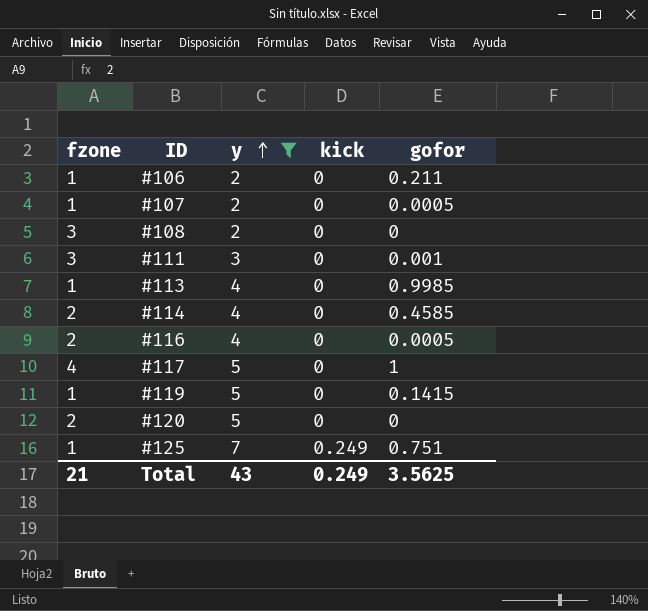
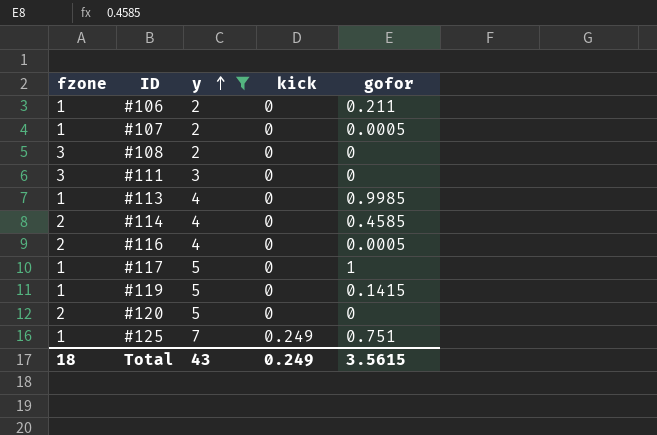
#111 | gofor: 0.001 -> 0
#117 | fzone: 4 -> 1
Total | fzone: 21 -> 18
Total | gofor: 3.5625 -> 3.5615

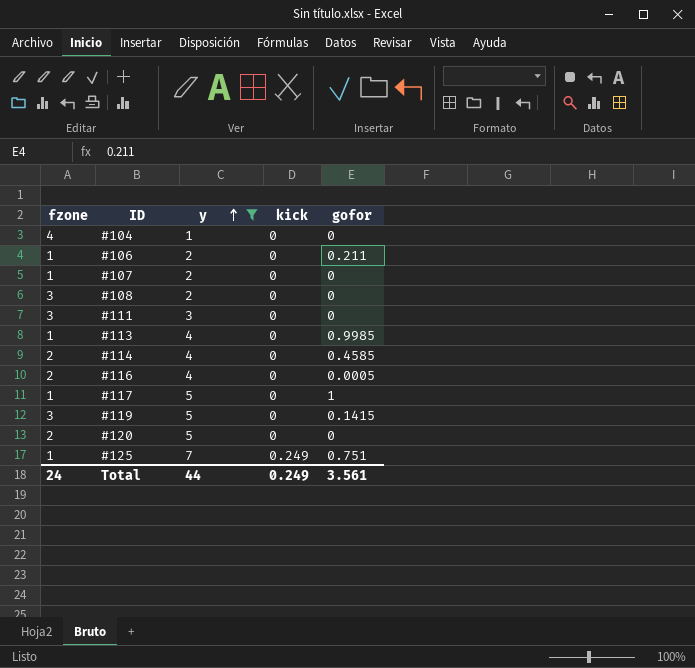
row #104: none -> 4 | 1 | 0 | 0
#107 | gofor: 0.0005 -> 0
#119 | fzone: 1 -> 3
Total | fzone: 18 -> 24
Total | y: 43 -> 44
Total | gofor: 3.5615 -> 3.561

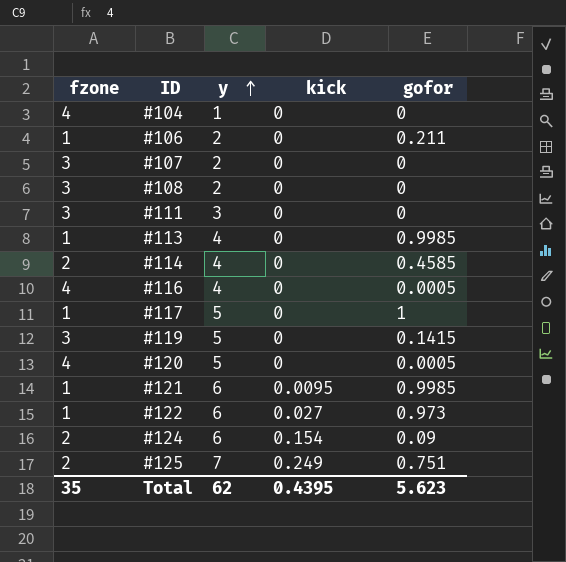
filter: y != 6 -> none
#107 | fzone: 1 -> 3
#116 | fzone: 2 -> 4
#120 | fzone: 2 -> 4
#120 | gofor: 0 -> 0.0005
#125 | fzone: 1 -> 2
Total | fzone: 24 -> 35
Total | y: 44 -> 62
Total | kick: 0.249 -> 0.4395
Total | gofor: 3.561 -> 5.623

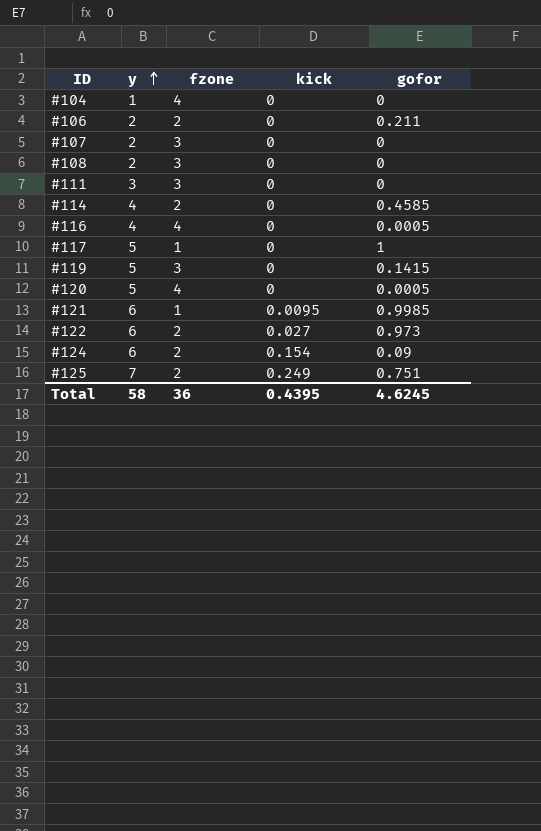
column fzone | position: 1 -> 3
row #113: 1 | 4 | 0 | 0.9985 -> none
#106 | fzone: 1 -> 2
#122 | fzone: 1 -> 2
Total | y: 62 -> 58
Total | fzone: 35 -> 36
Total | gofor: 5.623 -> 4.6245

